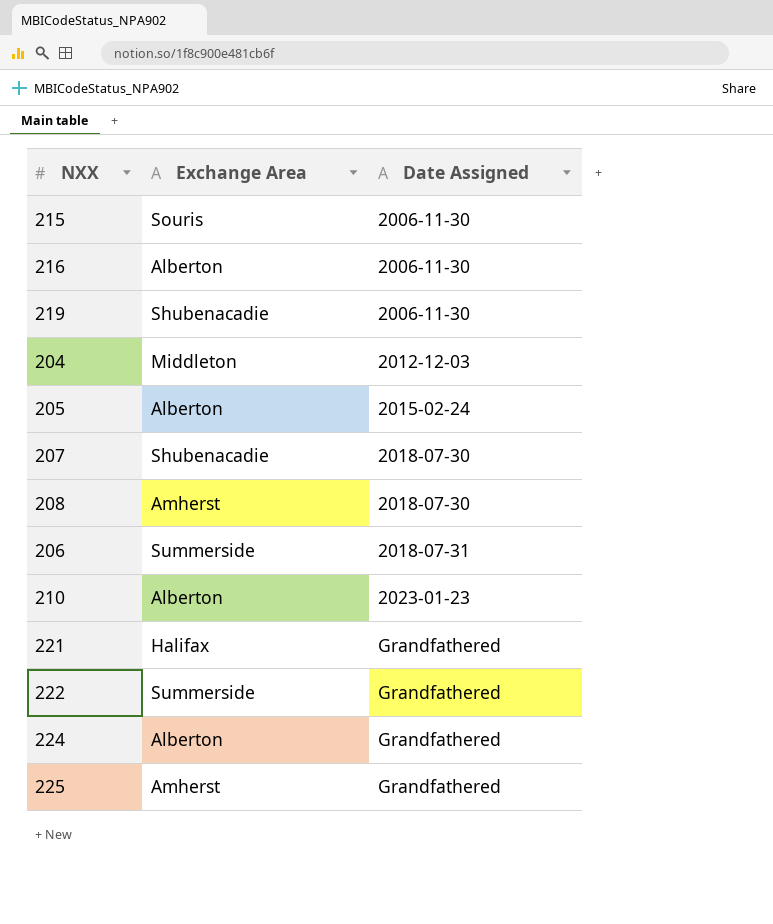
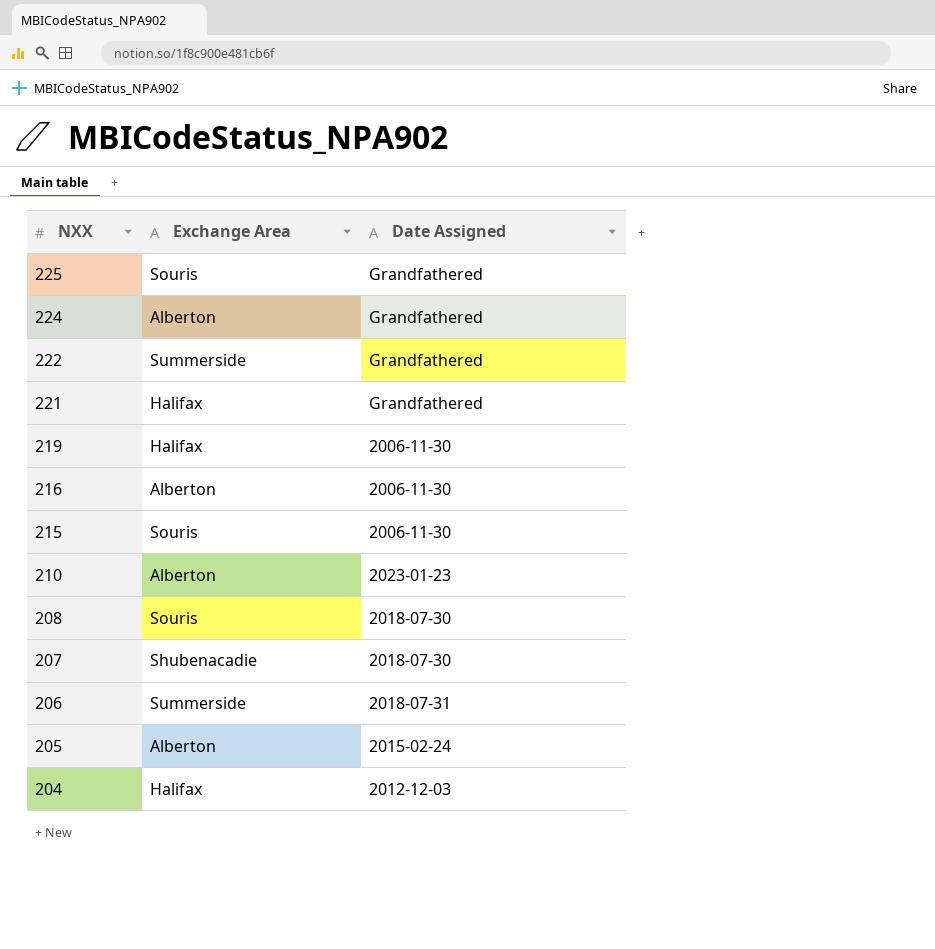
row order: Date Assigned ascending -> NXX descending
225 | Exchange Area: Amherst -> Souris
219 | Exchange Area: Shubenacadie -> Halifax
208 | Exchange Area: Amherst -> Souris
204 | Exchange Area: Middleton -> Halifax

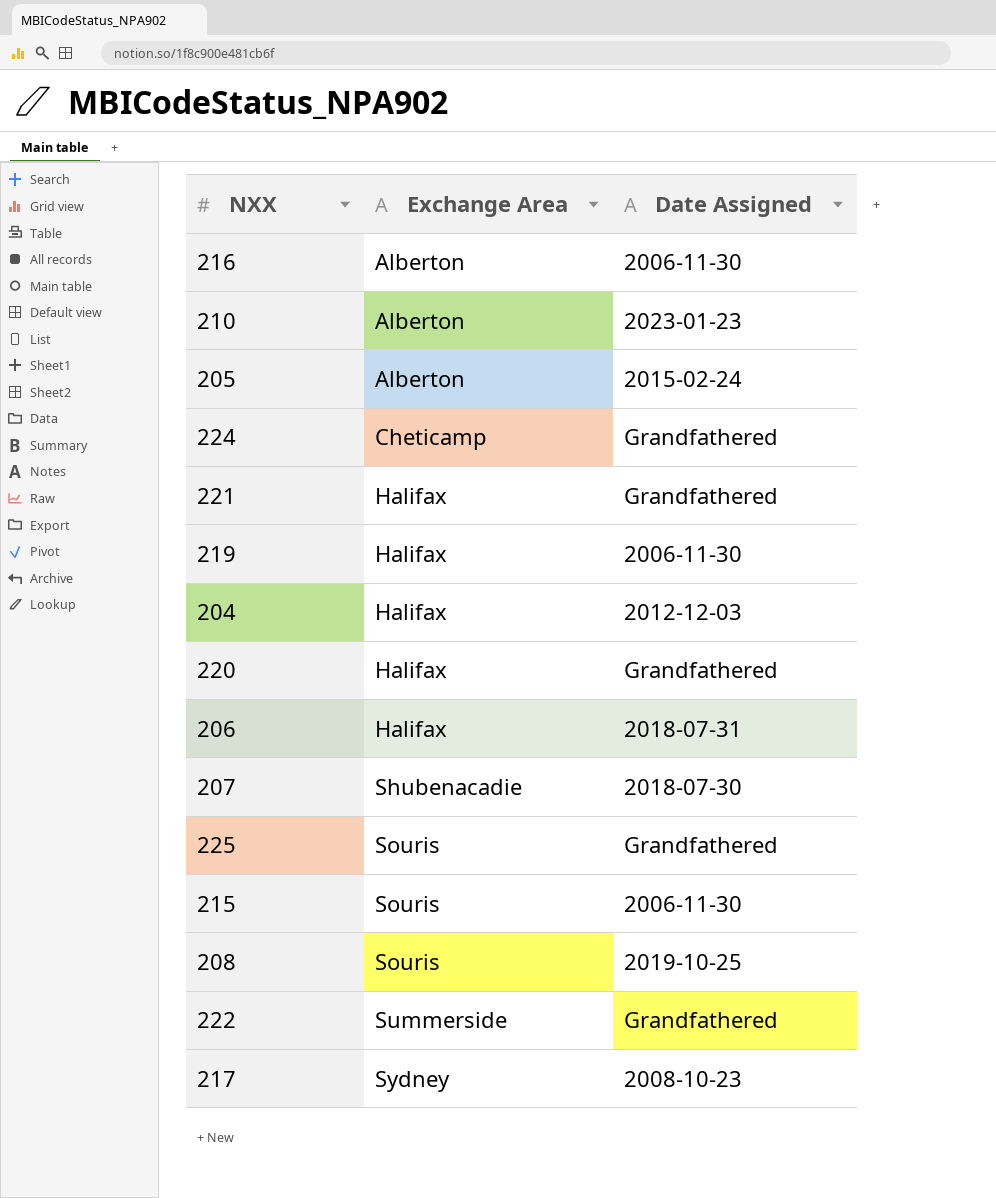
row order: NXX descending -> Exchange Area ascending
224 | Exchange Area: Alberton -> Cheticamp
row 220: none -> Halifax | Grandfathered
206 | Exchange Area: Summerside -> Halifax
208 | Date Assigned: 2018-07-30 -> 2019-10-25
row 217: none -> Sydney | 2008-10-23

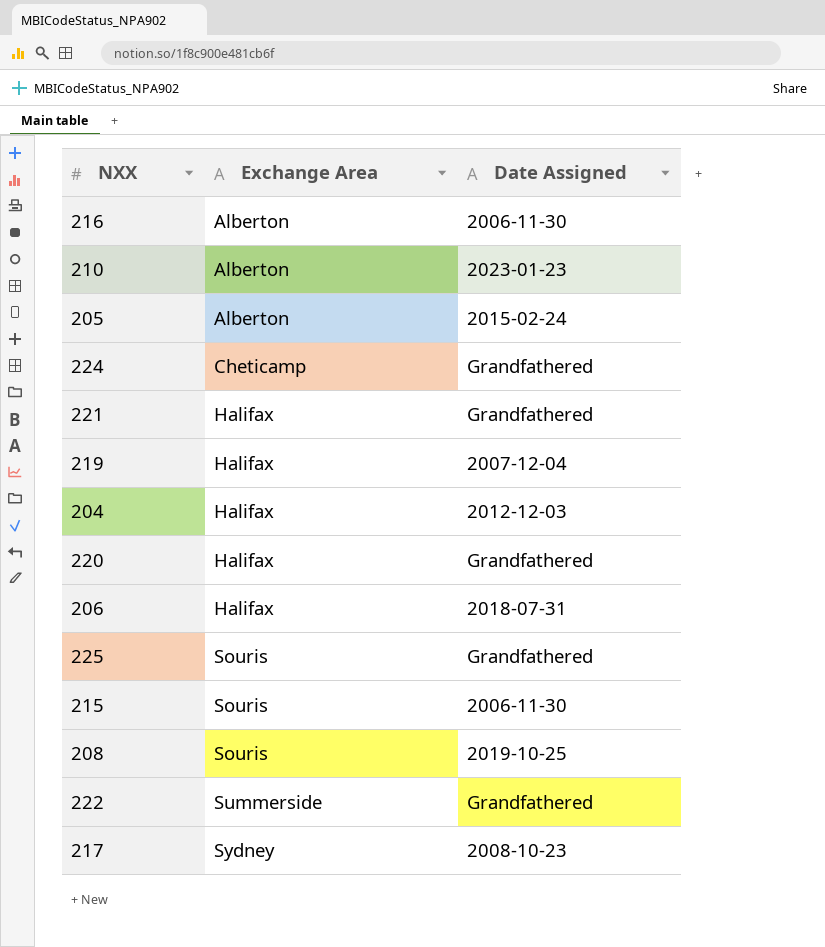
row 207: Shubenacadie | 2018-07-30 -> none
219 | Date Assigned: 2006-11-30 -> 2007-12-04

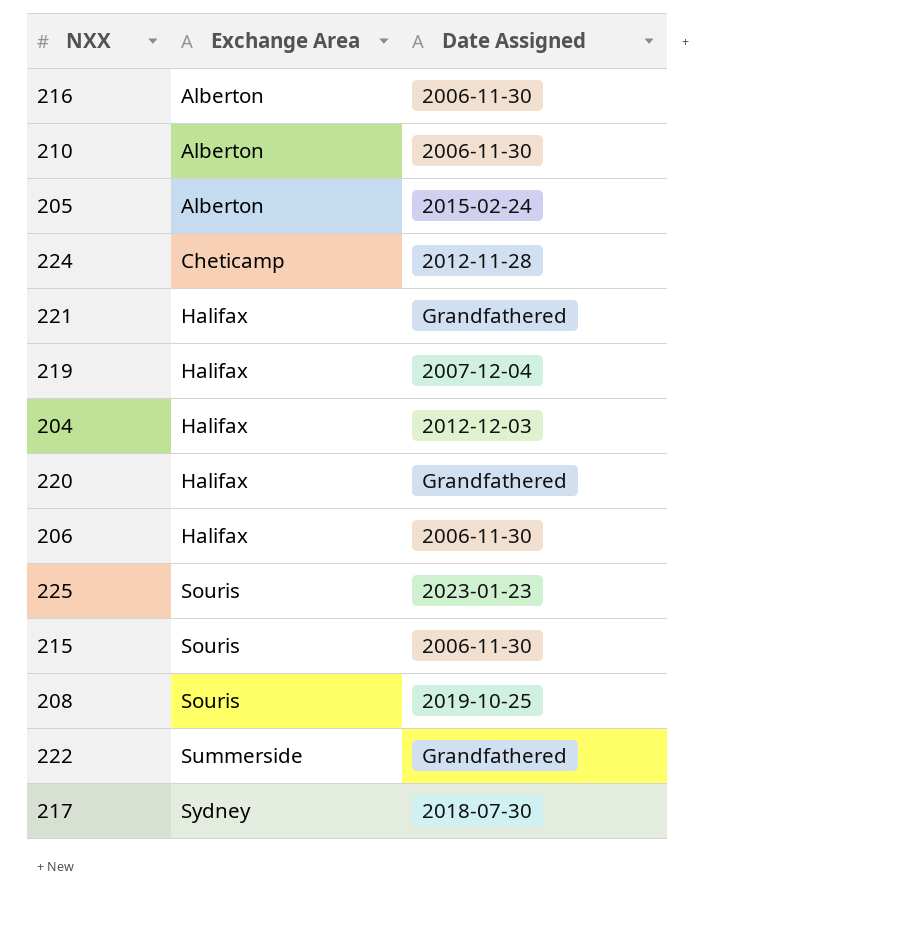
210 | Date Assigned: 2023-01-23 -> 2006-11-30
224 | Date Assigned: Grandfathered -> 2012-11-28
206 | Date Assigned: 2018-07-31 -> 2006-11-30
225 | Date Assigned: Grandfathered -> 2023-01-23
217 | Date Assigned: 2008-10-23 -> 2018-07-30

